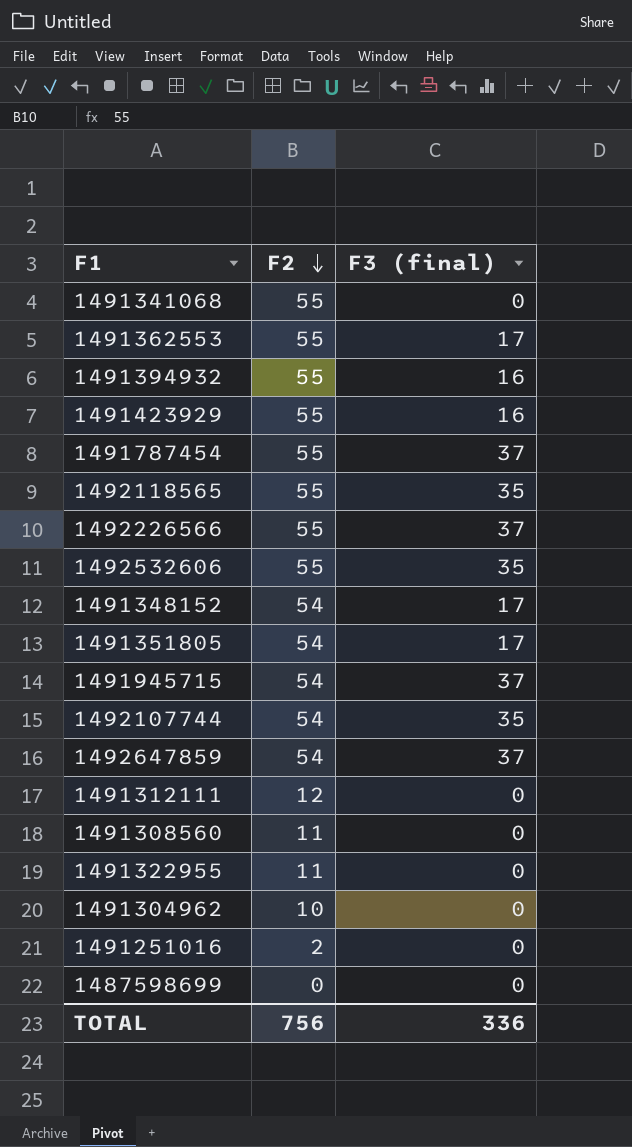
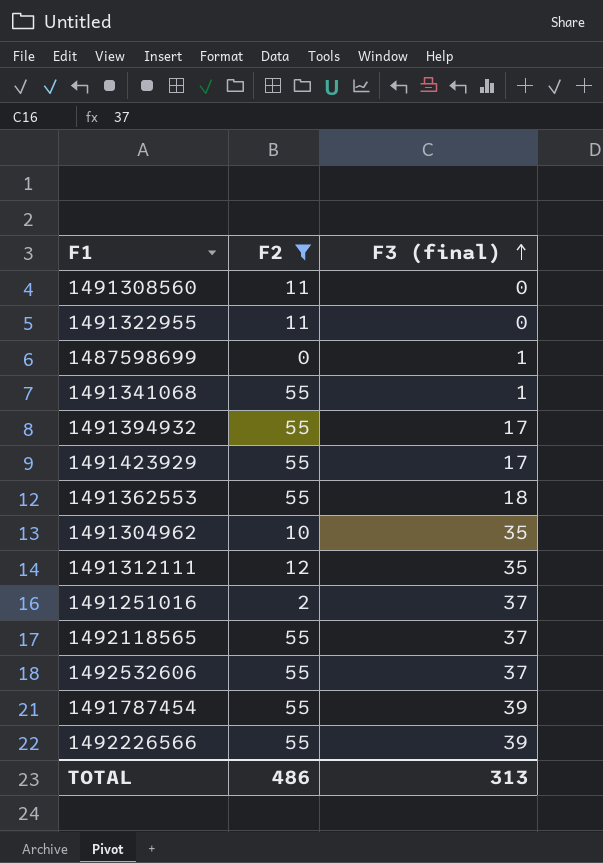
filter: none -> F2 != 54
row order: F2 descending -> F3 (final) ascending
1487598699 | F3 (final): 0 -> 1
1491341068 | F3 (final): 0 -> 1
1491394932 | F3 (final): 16 -> 17
1491423929 | F3 (final): 16 -> 17
1491362553 | F3 (final): 17 -> 18
1491304962 | F3 (final): 0 -> 35
1491312111 | F3 (final): 0 -> 35
1491251016 | F3 (final): 0 -> 37
1492118565 | F3 (final): 35 -> 37
1492532606 | F3 (final): 35 -> 37
1491787454 | F3 (final): 37 -> 39
1492226566 | F3 (final): 37 -> 39
TOTAL | F2: 756 -> 486
TOTAL | F3 (final): 336 -> 313

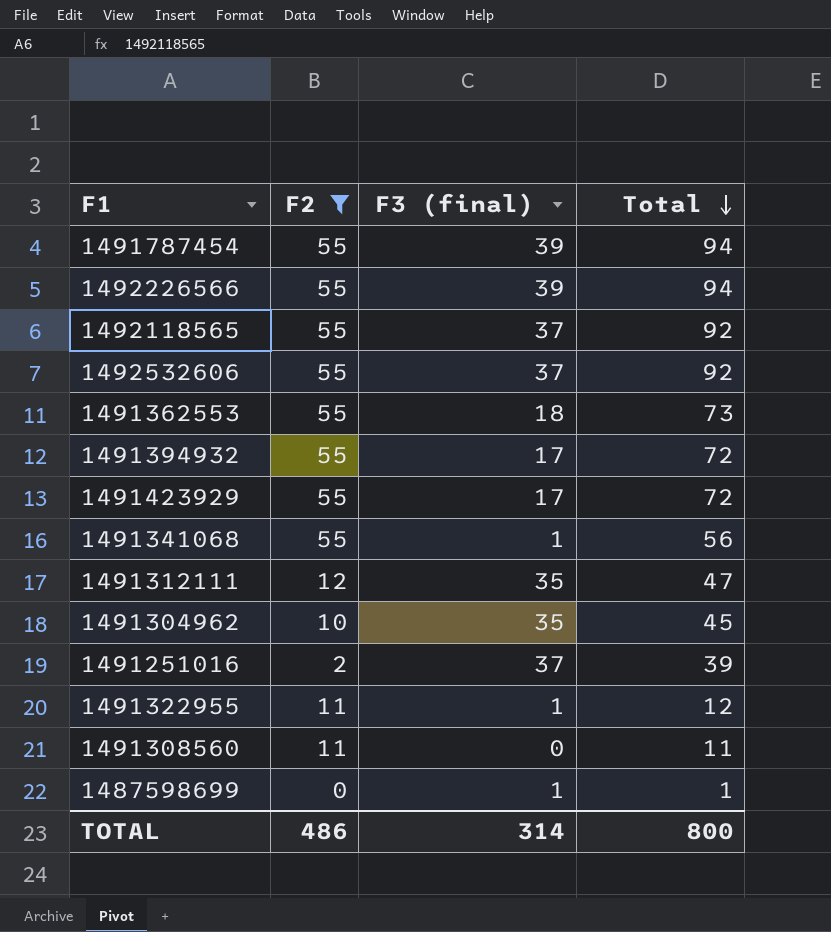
row order: F3 (final) ascending -> Total descending
column Total | formula: none -> [F2] + [F3 (final)]
1491322955 | F3 (final): 0 -> 1
TOTAL | F3 (final): 313 -> 314

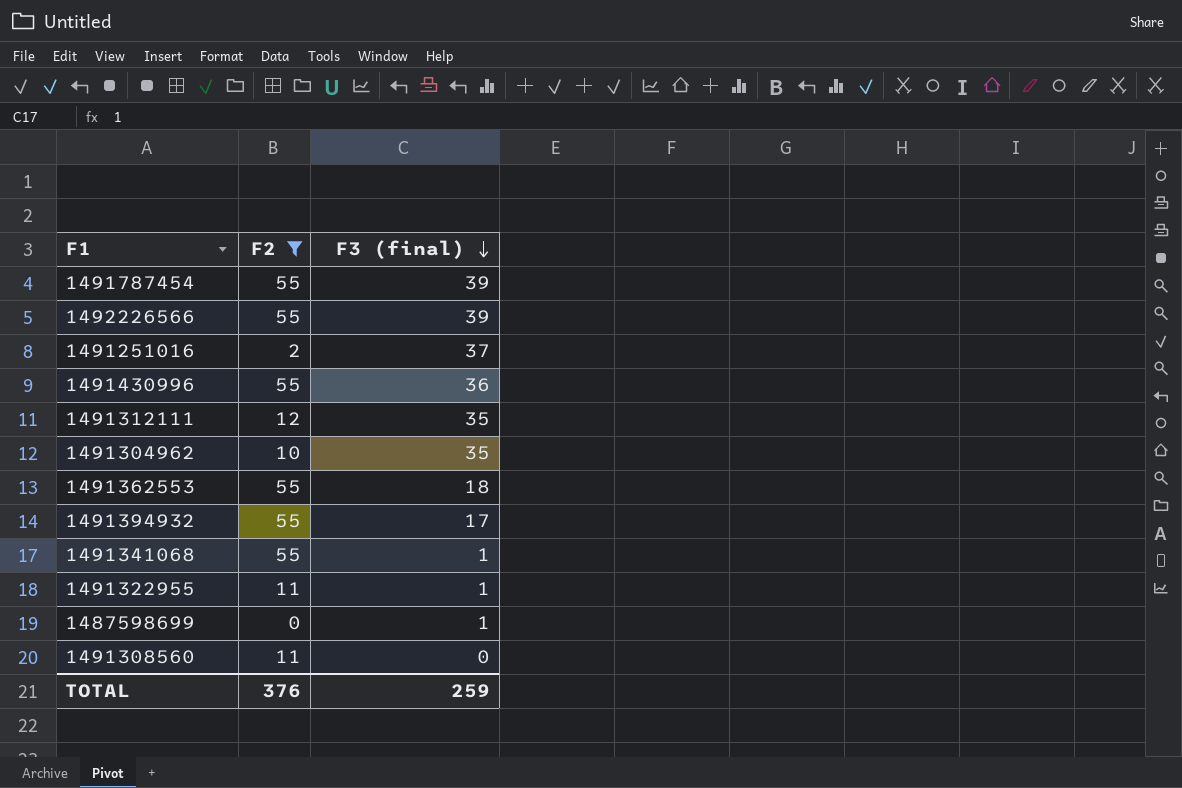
row order: Total descending -> F3 (final) descending
column Total | formula: [F2] + [F3 (final)] -> none
row 1492118565: 55 | 37 | 92 -> none
row 1492532606: 55 | 37 | 92 -> none
row 1491423929: 55 | 17 | 72 -> none
row 1491430996: none -> 55 | 36
TOTAL | F2: 486 -> 376
TOTAL | F3 (final): 314 -> 259

